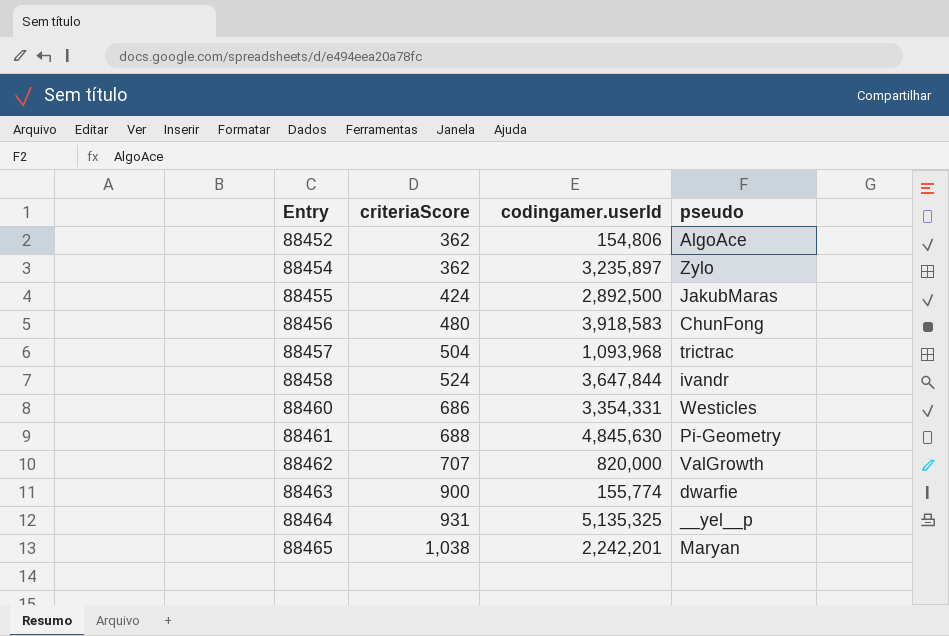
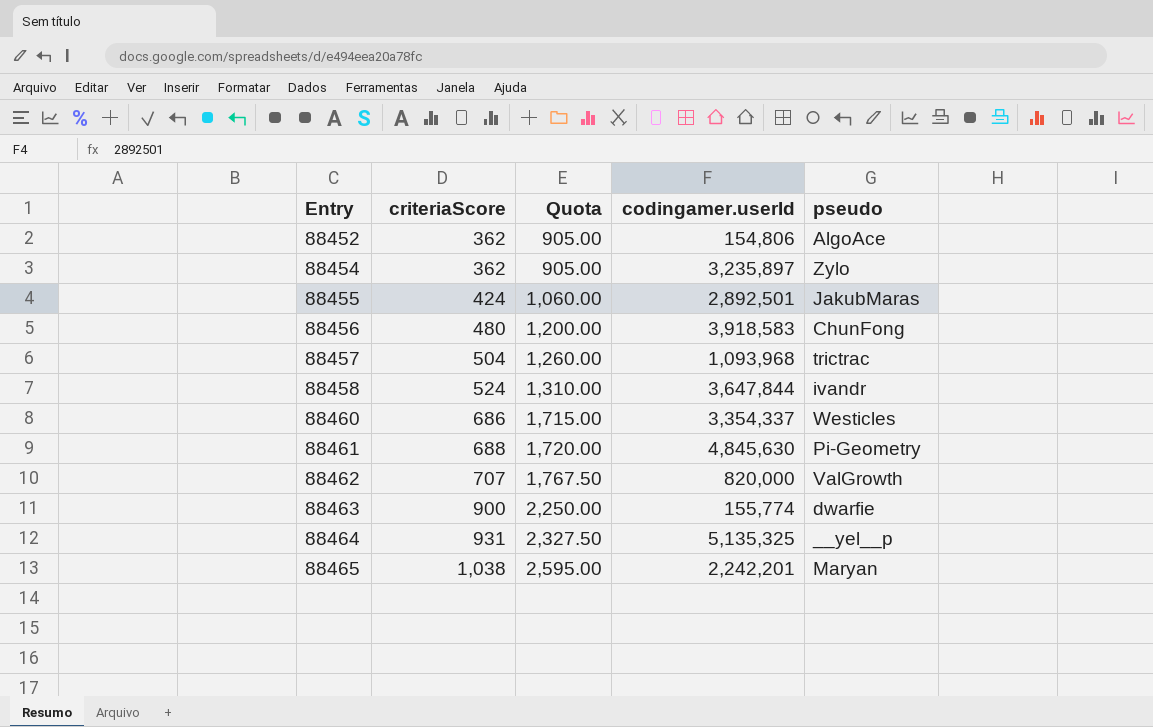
column Quota | formula: none -> [criteriaScore] * 2.5
88455 | codingamer.userId: 2,892,500 -> 2,892,501
88460 | codingamer.userId: 3,354,331 -> 3,354,337

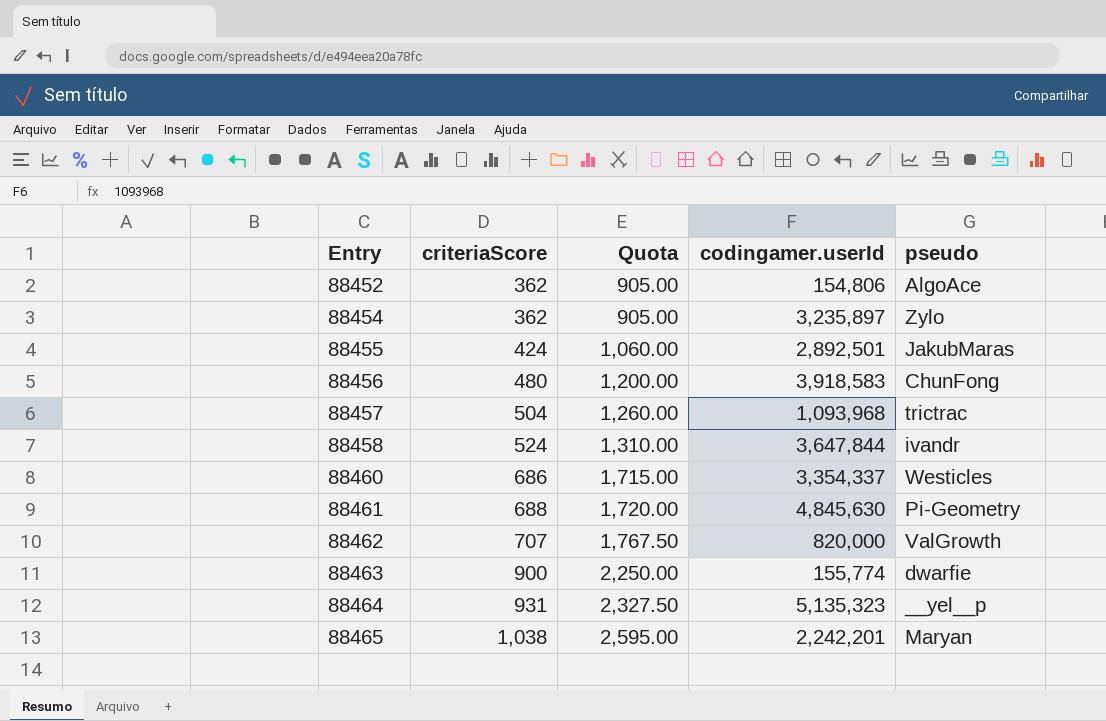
88464 | codingamer.userId: 5,135,325 -> 5,135,323

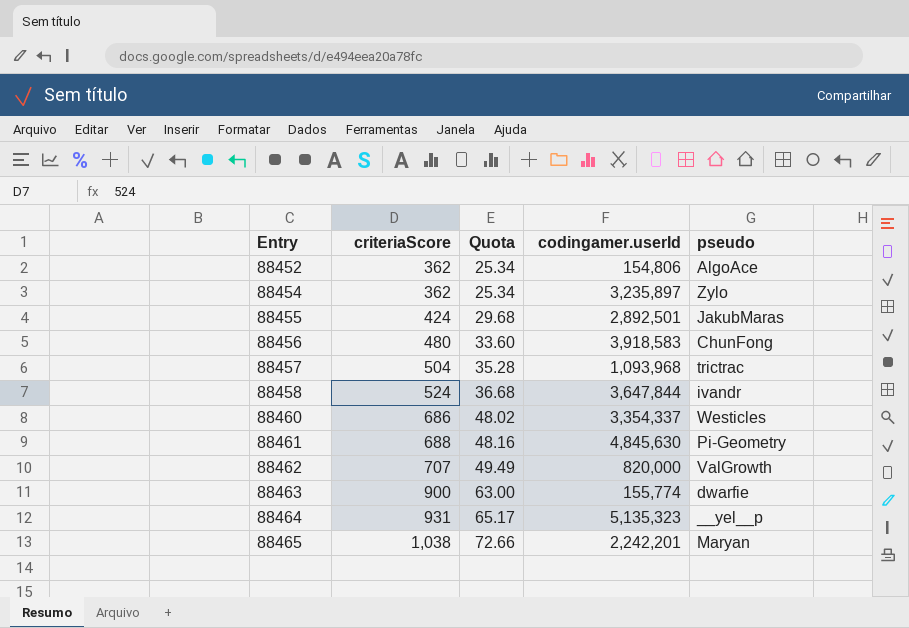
column Quota | formula: [criteriaScore] * 2.5 -> [criteriaScore] * 0.07

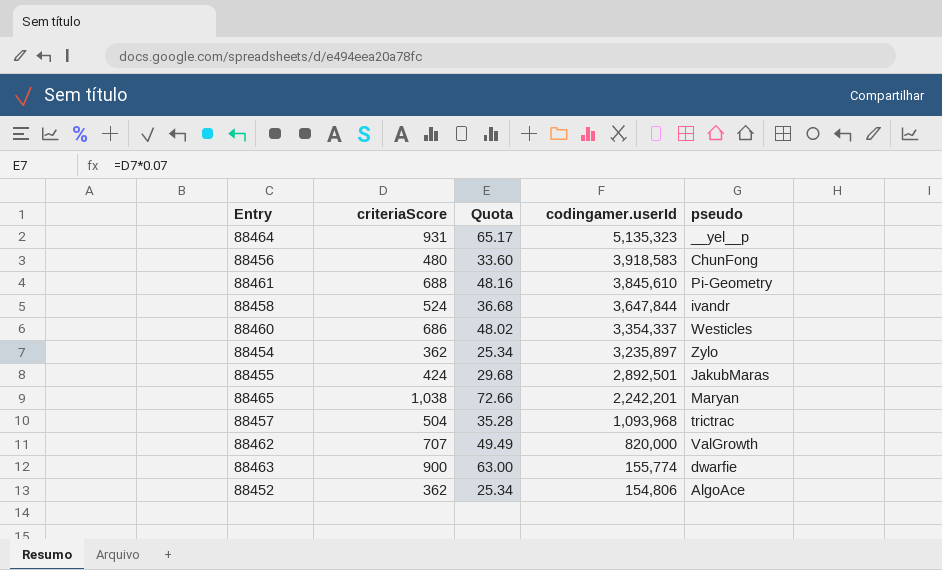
row order: Entry ascending -> codingamer.userId descending
88461 | codingamer.userId: 4,845,630 -> 3,845,610

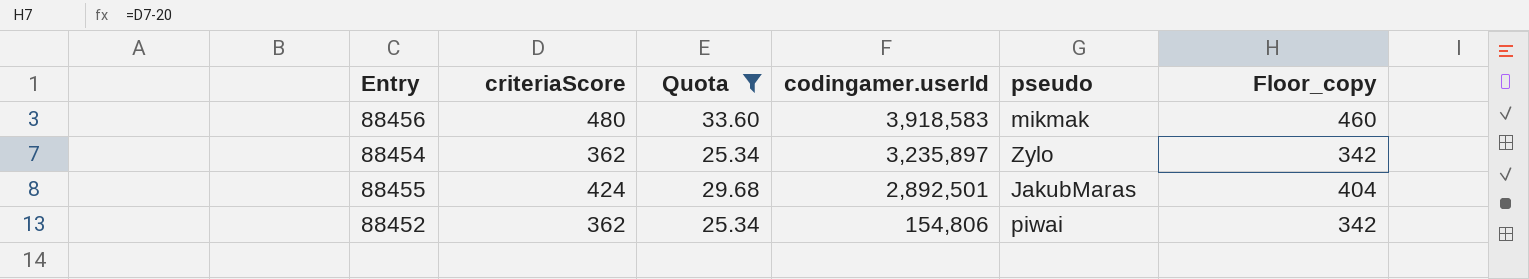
filter: none -> Quota <= 33.60
column Floor_copy | formula: none -> [criteriaScore] - 20
88456 | pseudo: ChunFong -> mikmak
88452 | pseudo: AlgoAce -> piwai

